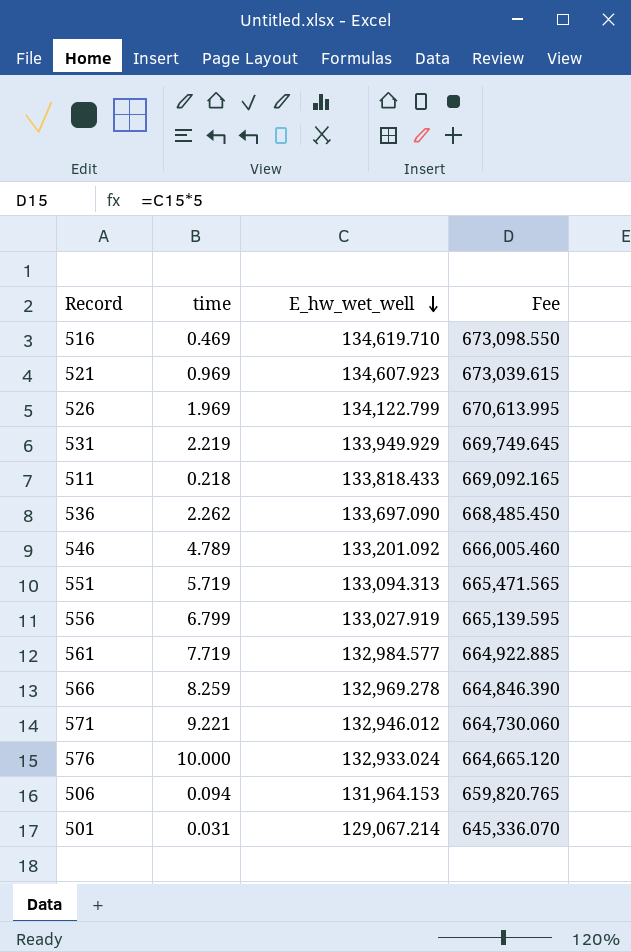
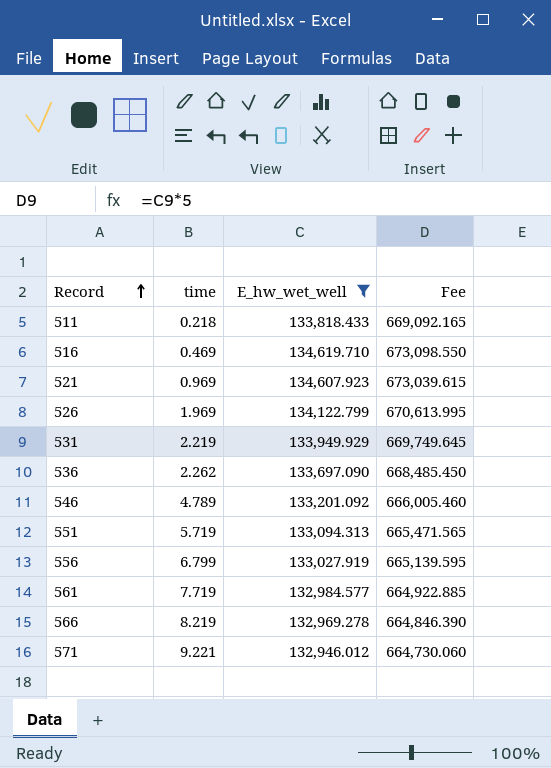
filter: none -> E_hw_wet_well >= 132,946.012
row order: E_hw_wet_well descending -> Record ascending
566 | time: 8.259 -> 8.219

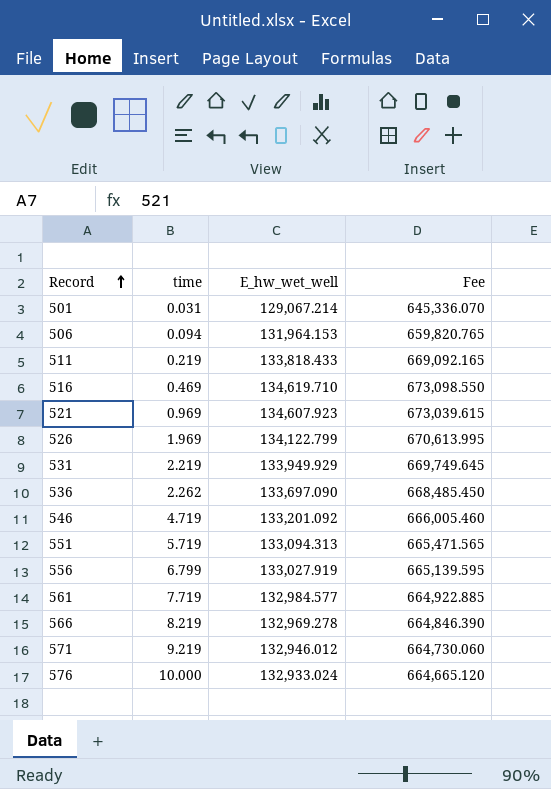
filter: E_hw_wet_well >= 132,946.012 -> none
511 | time: 0.218 -> 0.219
546 | time: 4.789 -> 4.719
571 | time: 9.221 -> 9.219

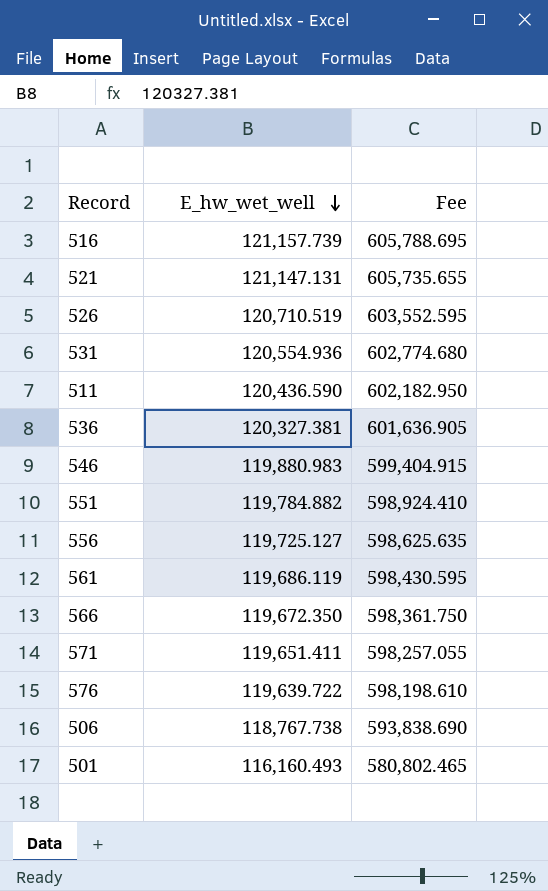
row order: Record ascending -> E_hw_wet_well descending
column time | position: 2 -> none
516 | E_hw_wet_well: 134,619.710 -> 121,157.739
516 | Fee: 673,098.550 -> 605,788.695
521 | E_hw_wet_well: 134,607.923 -> 121,147.131
521 | Fee: 673,039.615 -> 605,735.655
526 | E_hw_wet_well: 134,122.799 -> 120,710.519
526 | Fee: 670,613.995 -> 603,552.595
531 | E_hw_wet_well: 133,949.929 -> 120,554.936
531 | Fee: 669,749.645 -> 602,774.680
511 | E_hw_wet_well: 133,818.433 -> 120,436.590
511 | Fee: 669,092.165 -> 602,182.950
536 | E_hw_wet_well: 133,697.090 -> 120,327.381
536 | Fee: 668,485.450 -> 601,636.905
546 | E_hw_wet_well: 133,201.092 -> 119,880.983
546 | Fee: 666,005.460 -> 599,404.915
551 | E_hw_wet_well: 133,094.313 -> 119,784.882
551 | Fee: 665,471.565 -> 598,924.410
556 | E_hw_wet_well: 133,027.919 -> 119,725.127
556 | Fee: 665,139.595 -> 598,625.635
561 | E_hw_wet_well: 132,984.577 -> 119,686.119
561 | Fee: 664,922.885 -> 598,430.595
566 | E_hw_wet_well: 132,969.278 -> 119,672.350
566 | Fee: 664,846.390 -> 598,361.750
571 | E_hw_wet_well: 132,946.012 -> 119,651.411
571 | Fee: 664,730.060 -> 598,257.055
576 | E_hw_wet_well: 132,933.024 -> 119,639.722
576 | Fee: 664,665.120 -> 598,198.610
506 | E_hw_wet_well: 131,964.153 -> 118,767.738
506 | Fee: 659,820.765 -> 593,838.690
501 | E_hw_wet_well: 129,067.214 -> 116,160.493
501 | Fee: 645,336.070 -> 580,802.465

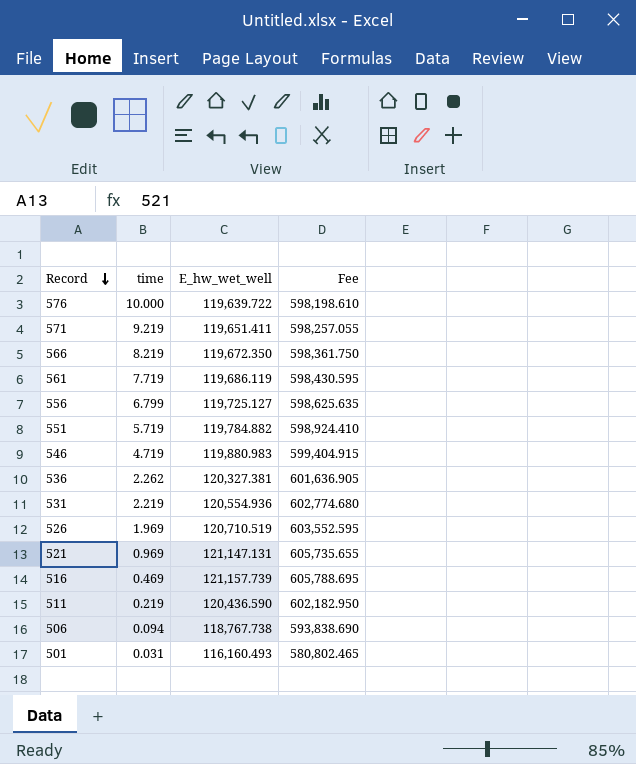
row order: E_hw_wet_well descending -> Record descending
column time | position: none -> 2

